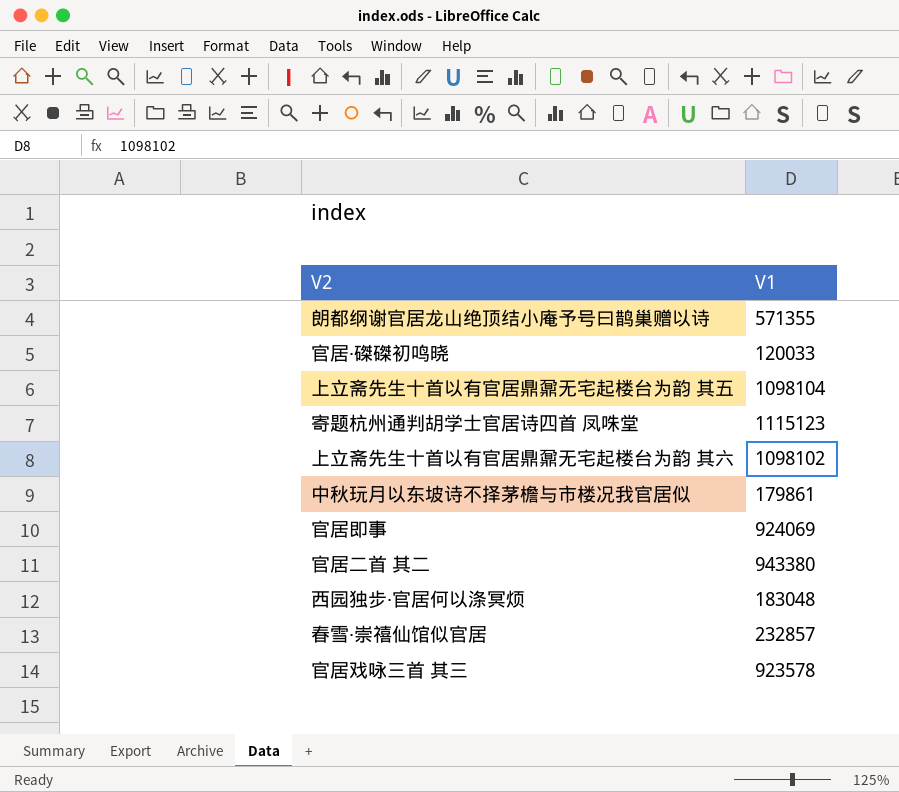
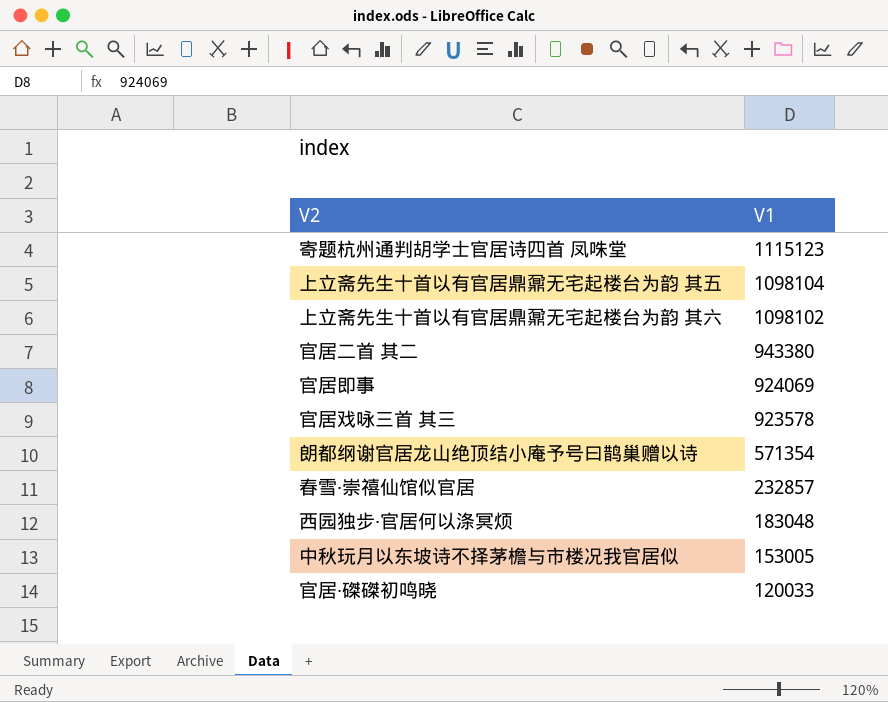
row order: none -> V1 descending
朗都纲谢官居龙山绝顶结小庵予号曰鹊巢赠以诗 | V1: 571355 -> 571354
中秋玩月以东坡诗不择茅檐与市楼况我官居似 | V1: 179861 -> 153005

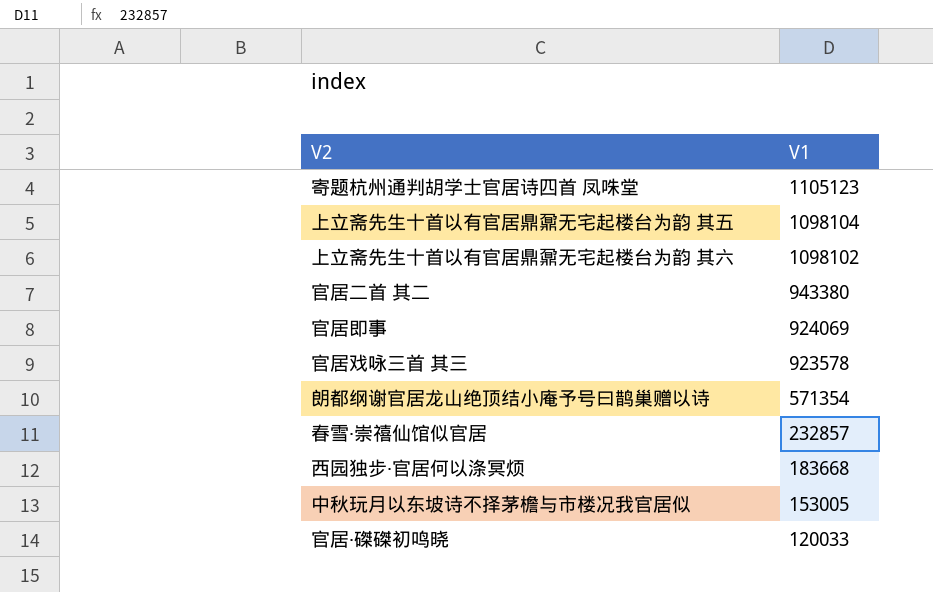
寄题杭州通判胡学士官居诗四首 凤咮堂 | V1: 1115123 -> 1105123
西园独步·官居何以涤冥烦 | V1: 183048 -> 183668

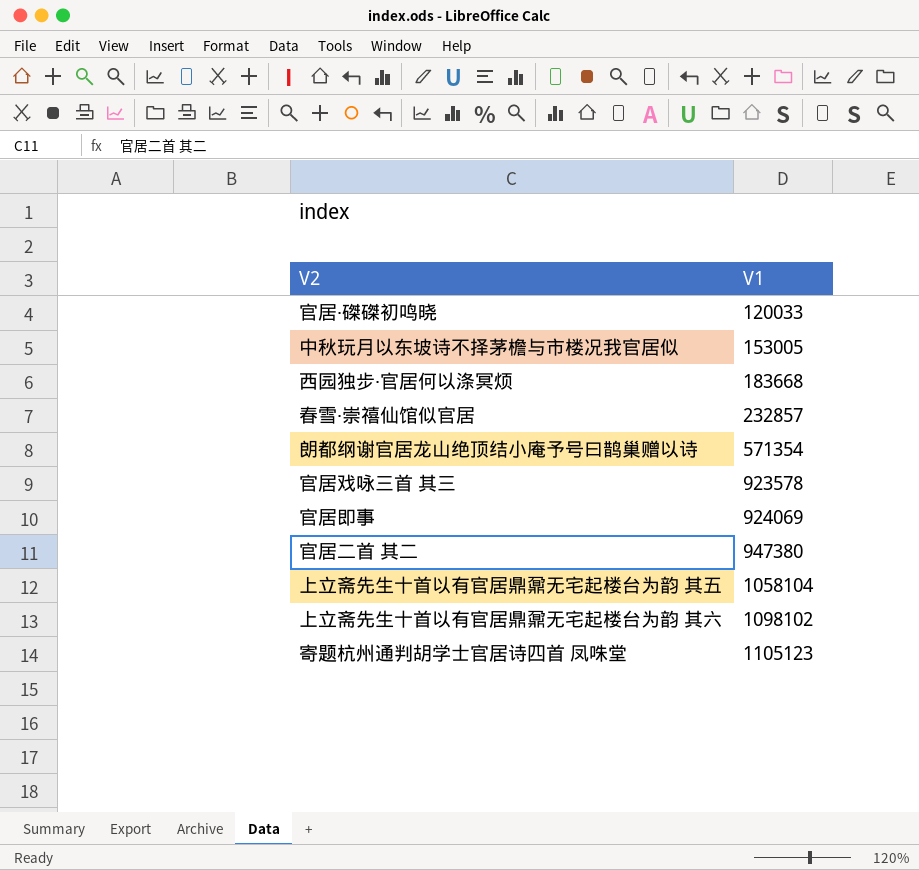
row order: V1 descending -> V1 ascending
官居二首 其二 | V1: 943380 -> 947380
上立斋先生十首以有官居鼎鼐无宅起楼台为韵 其五 | V1: 1098104 -> 1058104

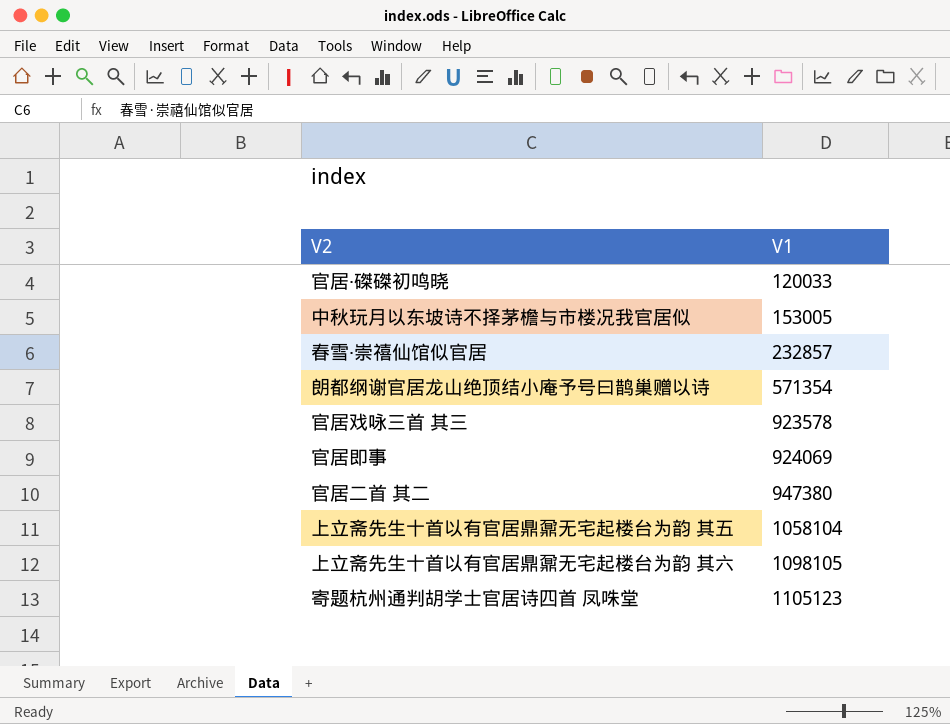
row 西园独步·官居何以涤冥烦: 183668 -> none
上立斋先生十首以有官居鼎鼐无宅起楼台为韵 其六 | V1: 1098102 -> 1098105

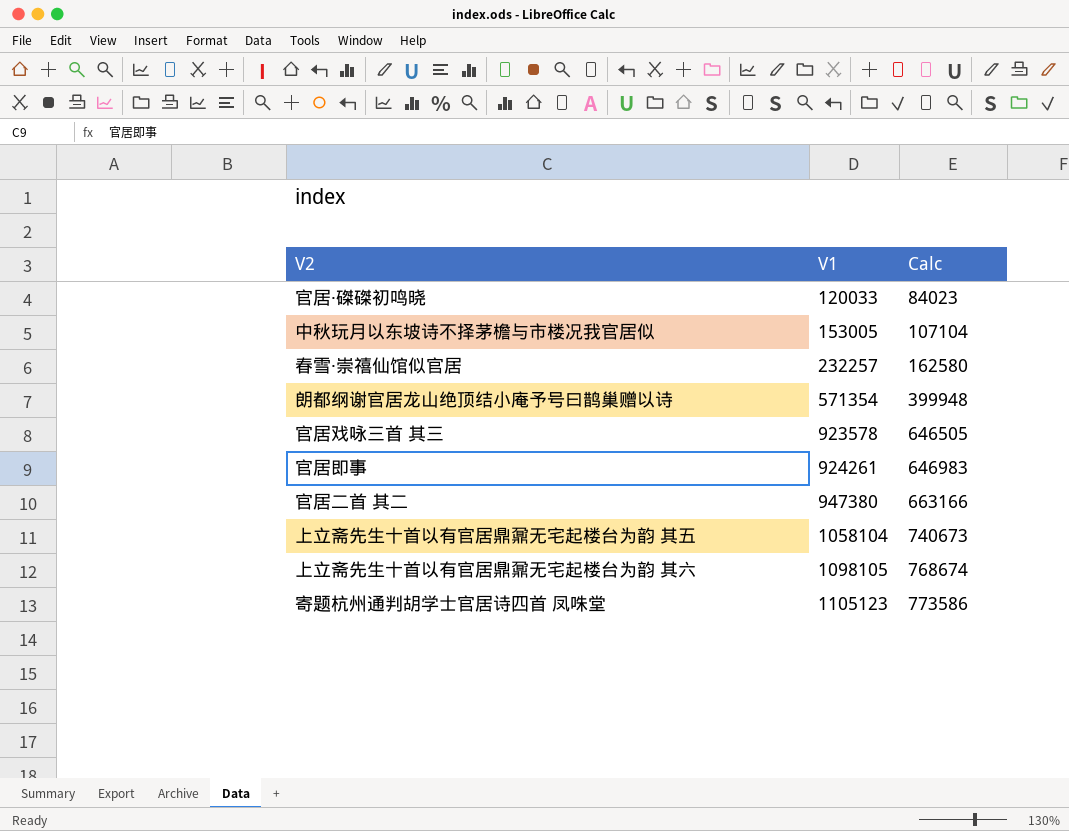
column Calc | formula: none -> [V1] * 0.7
春雪·崇禧仙馆似官居 | V1: 232857 -> 232257
官居即事 | V1: 924069 -> 924261

